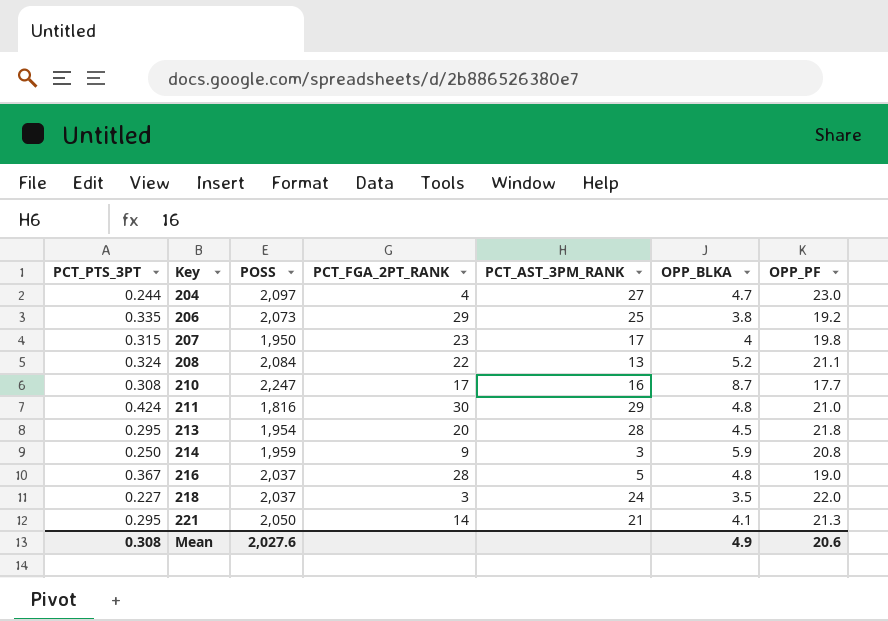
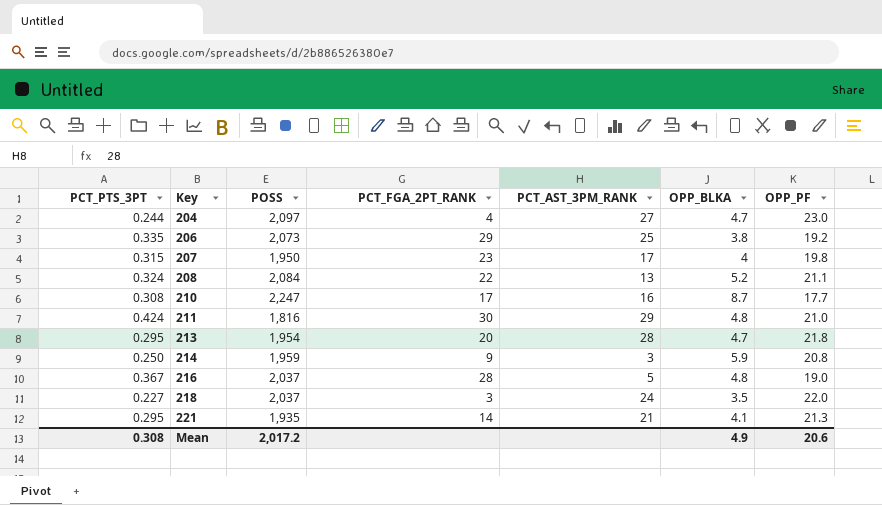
213 | OPP_BLKA: 4.5 -> 4.7
221 | POSS: 2,050 -> 1,935
Mean | POSS: 2,027.6 -> 2,017.2

